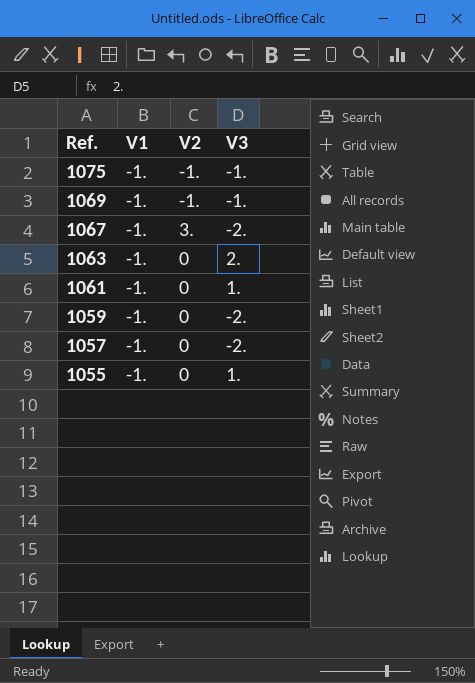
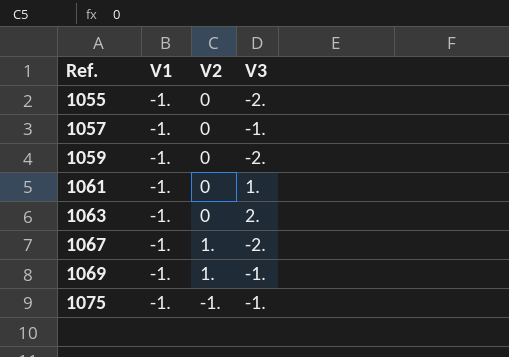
row order: Ref. descending -> Ref. ascending
1055 | V3: 1. -> -2.
1057 | V3: -2. -> -1.
1067 | V2: 3. -> 1.
1069 | V2: -1. -> 1.

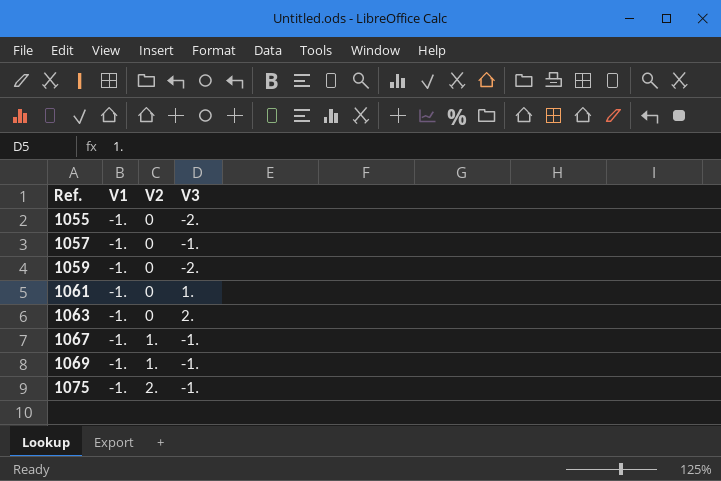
1067 | V3: -2. -> -1.
1075 | V2: -1. -> 2.

